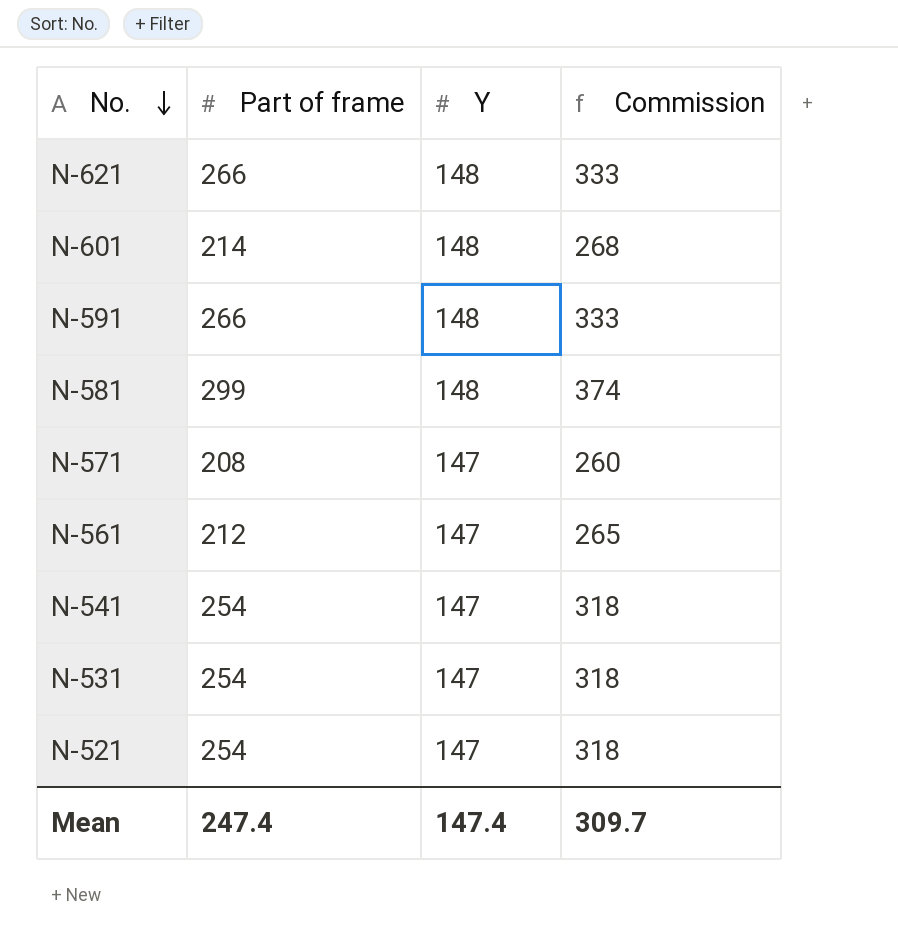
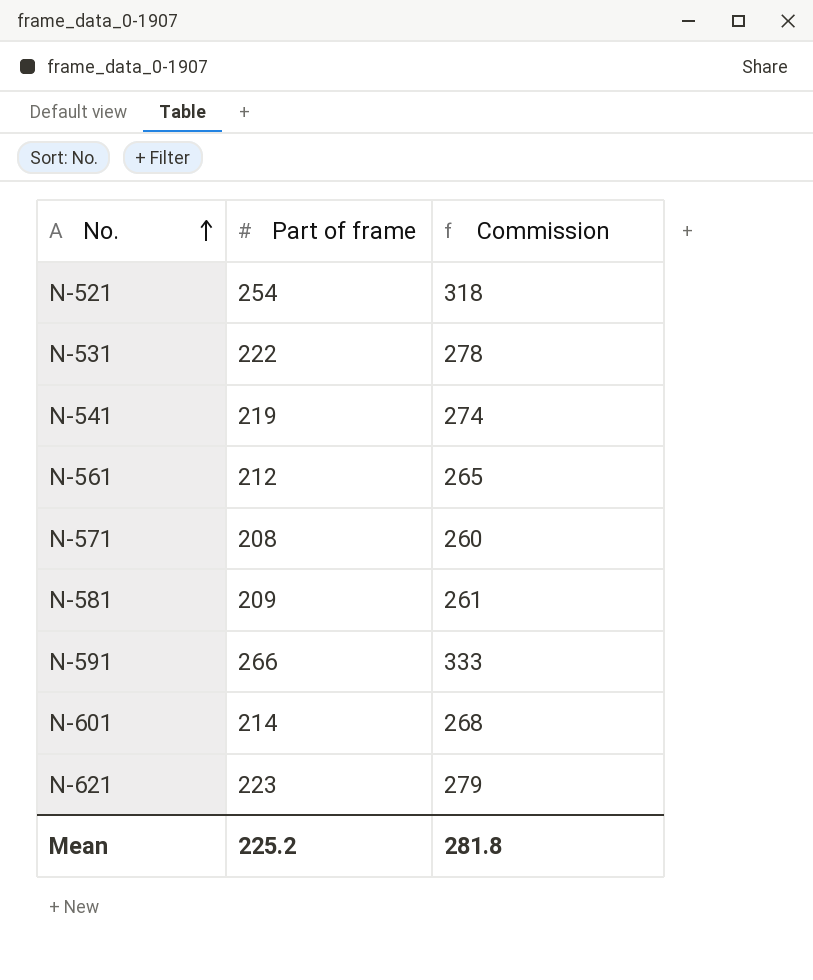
row order: No. descending -> No. ascending
column Y | position: 3 -> none
N-531 | Part of frame: 254 -> 222
N-531 | Commission: 318 -> 278
N-541 | Part of frame: 254 -> 219
N-541 | Commission: 318 -> 274
N-581 | Part of frame: 299 -> 209
N-581 | Commission: 374 -> 261
N-621 | Part of frame: 266 -> 223
N-621 | Commission: 333 -> 279
Mean | Part of frame: 247.4 -> 225.2
Mean | Commission: 309.7 -> 281.8

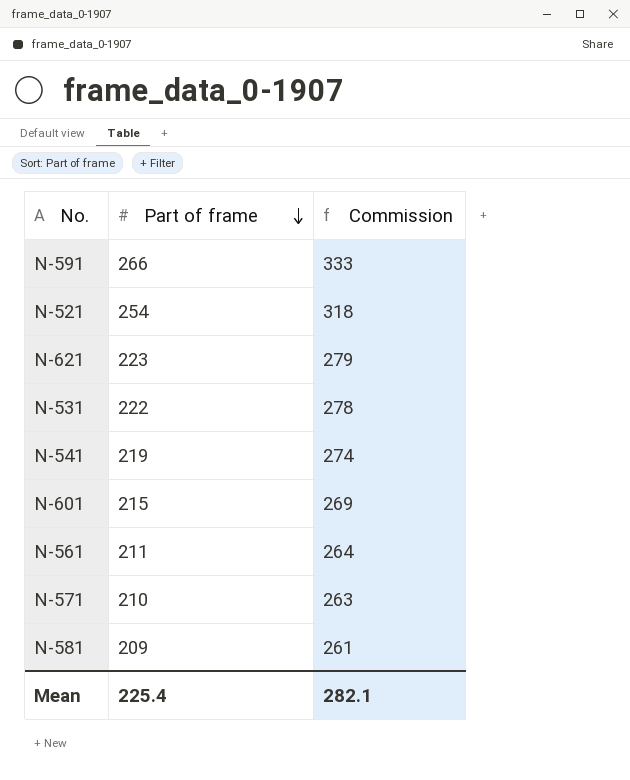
row order: No. ascending -> Part of frame descending
N-601 | Part of frame: 214 -> 215
N-601 | Commission: 268 -> 269
N-561 | Part of frame: 212 -> 211
N-561 | Commission: 265 -> 264
N-571 | Part of frame: 208 -> 210
N-571 | Commission: 260 -> 263
Mean | Part of frame: 225.2 -> 225.4
Mean | Commission: 281.8 -> 282.1

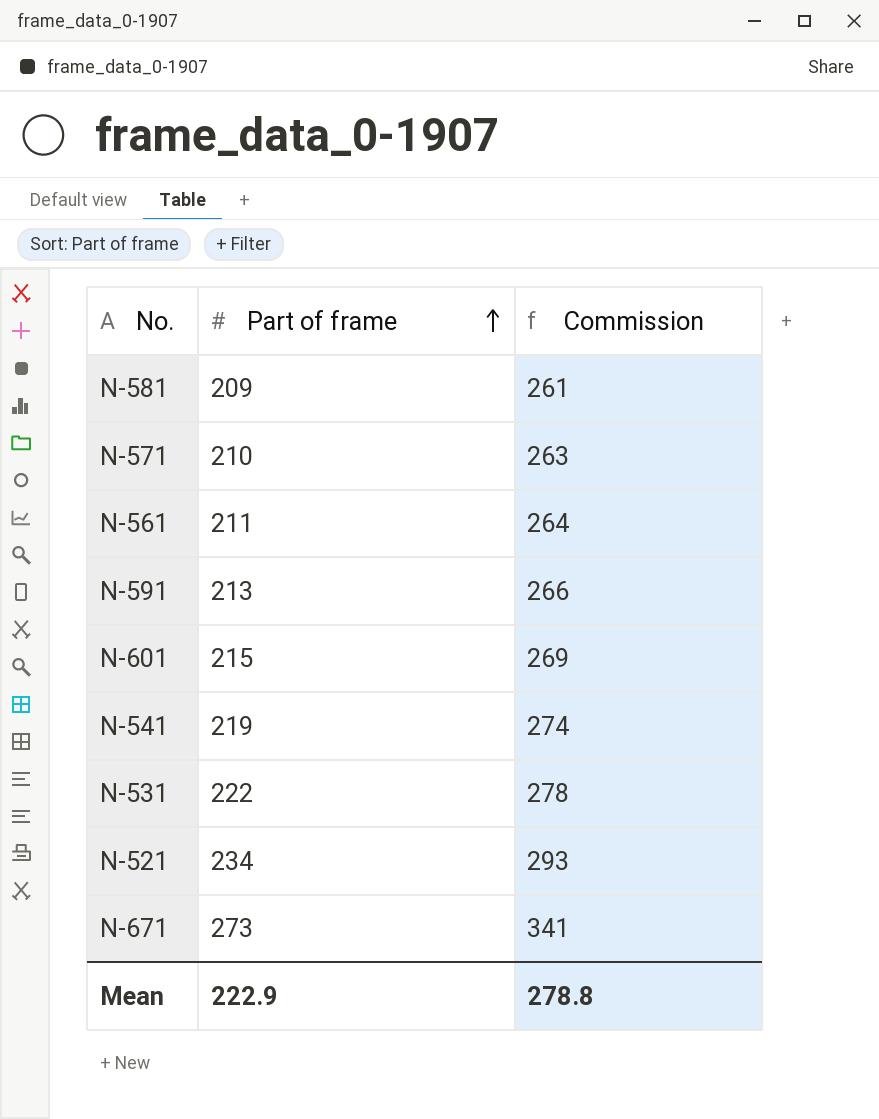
row order: Part of frame descending -> Part of frame ascending
row N-621: 223 | 279 -> none
N-591 | Part of frame: 266 -> 213
N-591 | Commission: 333 -> 266
N-521 | Part of frame: 254 -> 234
N-521 | Commission: 318 -> 293
row N-671: none -> 273 | 341
Mean | Part of frame: 225.4 -> 222.9
Mean | Commission: 282.1 -> 278.8

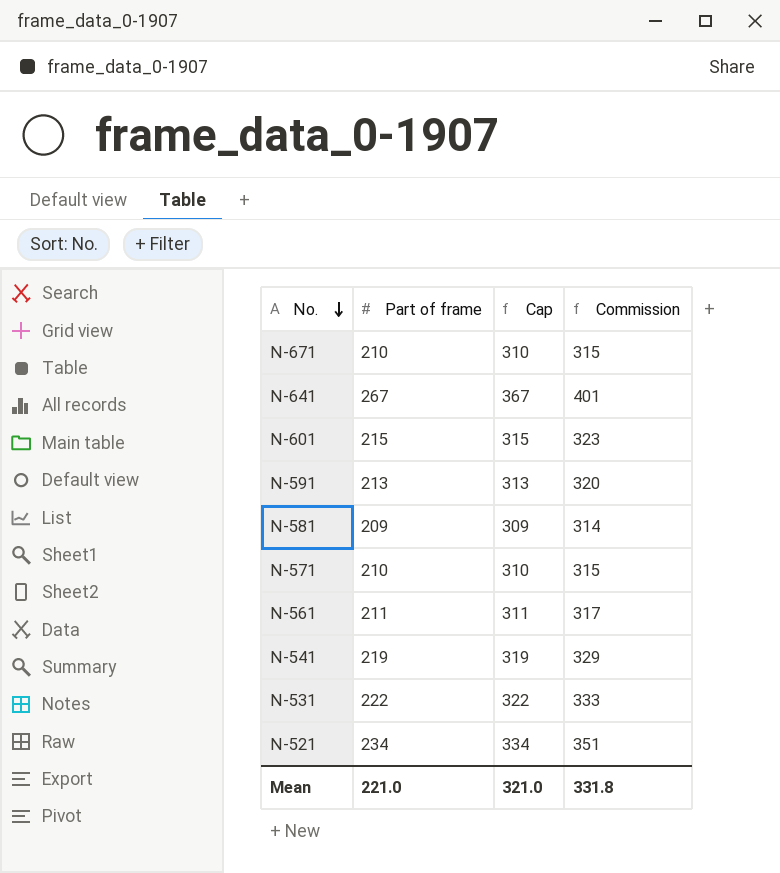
row order: Part of frame ascending -> No. descending
column Cap | formula: none -> [Part of frame] + 100
column Commission | formula: [Part of frame] * 1.25 -> [Part of frame] * 1.5
N-671 | Part of frame: 273 -> 210
row N-641: none -> 267 | 367 | 401
Mean | Part of frame: 222.9 -> 221.0
Mean | Commission: 278.8 -> 331.8

